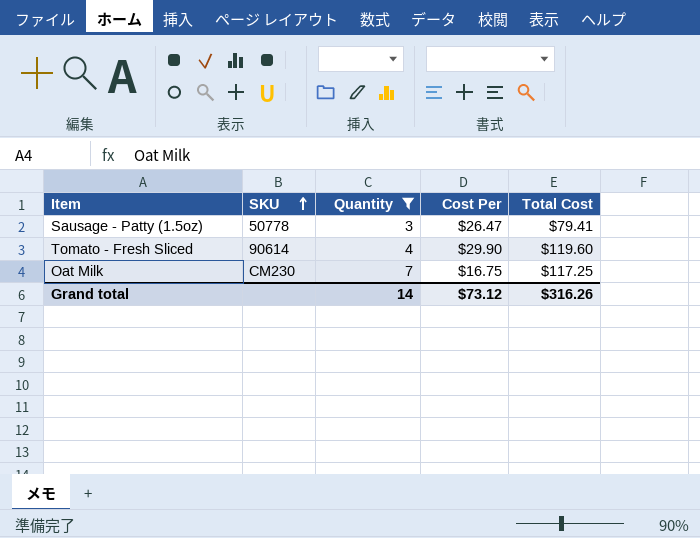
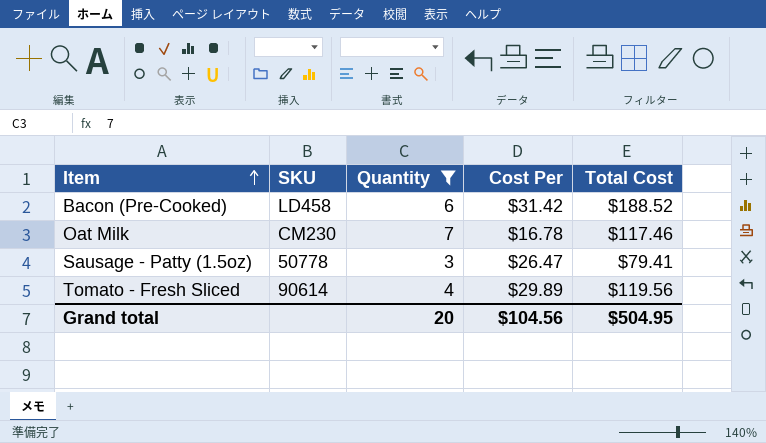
row order: SKU ascending -> Item ascending
row Bacon (Pre-Cooked): none -> LD458 | 6 | $31.42 | $188.52
Oat Milk | Cost Per: $16.75 -> $16.78
Oat Milk | Total Cost: $117.25 -> $117.46
Tomato - Fresh Sliced | Cost Per: $29.90 -> $29.89
Tomato - Fresh Sliced | Total Cost: $119.60 -> $119.56
Grand total | Quantity: 14 -> 20
Grand total | Cost Per: $73.12 -> $104.56
Grand total | Total Cost: $316.26 -> $504.95

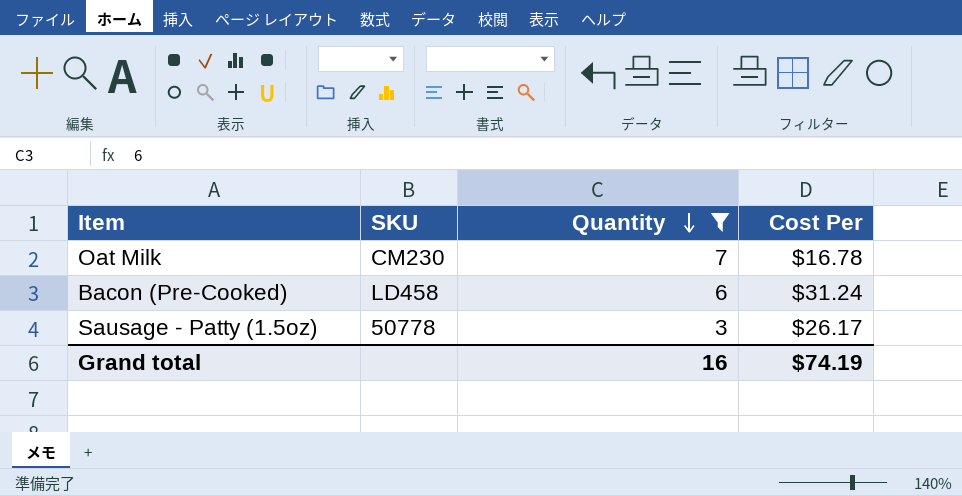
row order: Item ascending -> Quantity descending
column Total Cost | formula: [Quantity] * [Cost Per] -> none
row Tomato - Fresh Sliced: 90614 | 4 | $29.89 | $119.56 -> none
Bacon (Pre-Cooked) | Cost Per: $31.42 -> $31.24
Sausage - Patty (1.5oz) | Cost Per: $26.47 -> $26.17
Grand total | Quantity: 20 -> 16
Grand total | Cost Per: $104.56 -> $74.19

